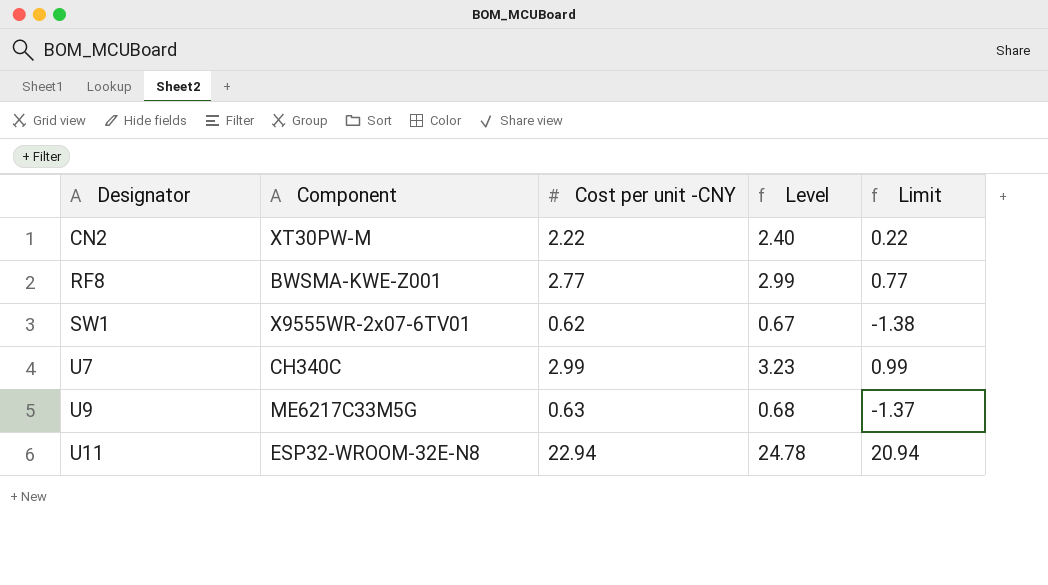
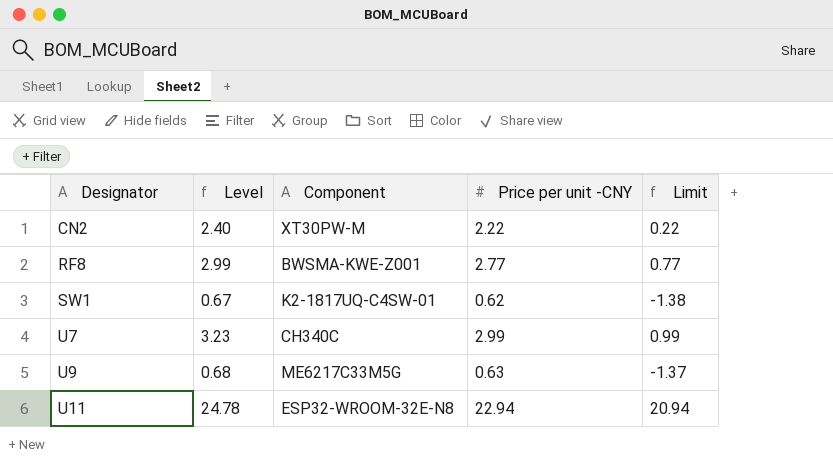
column Level | position: 4 -> 2
column name: Cost per unit -CNY -> Price per unit -CNY
SW1 | Component: X9555WR-2x07-6TV01 -> K2-1817UQ-C4SW-01

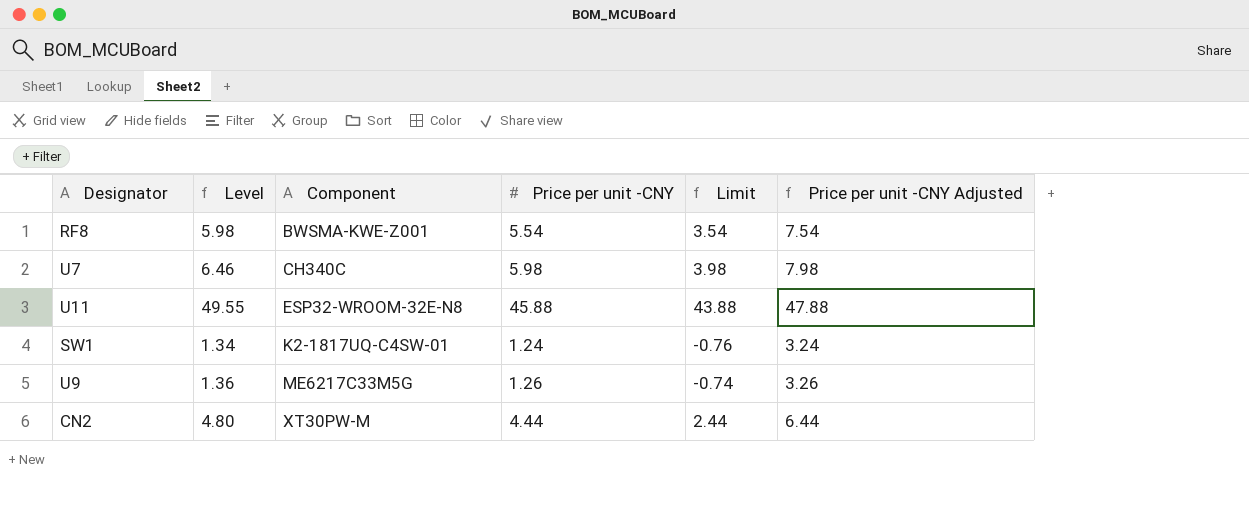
row order: Designator ascending -> Component ascending
column Price per unit -CNY Adjusted | formula: none -> [Price per unit -CNY] + 2
RF8 | Level: 2.99 -> 5.98
RF8 | Price per unit -CNY: 2.77 -> 5.54
RF8 | Limit: 0.77 -> 3.54
U7 | Level: 3.23 -> 6.46
U7 | Price per unit -CNY: 2.99 -> 5.98
U7 | Limit: 0.99 -> 3.98
U11 | Level: 24.78 -> 49.55
U11 | Price per unit -CNY: 22.94 -> 45.88
U11 | Limit: 20.94 -> 43.88
SW1 | Level: 0.67 -> 1.34
SW1 | Price per unit -CNY: 0.62 -> 1.24
SW1 | Limit: -1.38 -> -0.76
U9 | Level: 0.68 -> 1.36
U9 | Price per unit -CNY: 0.63 -> 1.26
U9 | Limit: -1.37 -> -0.74
CN2 | Level: 2.40 -> 4.80
CN2 | Price per unit -CNY: 2.22 -> 4.44
CN2 | Limit: 0.22 -> 2.44

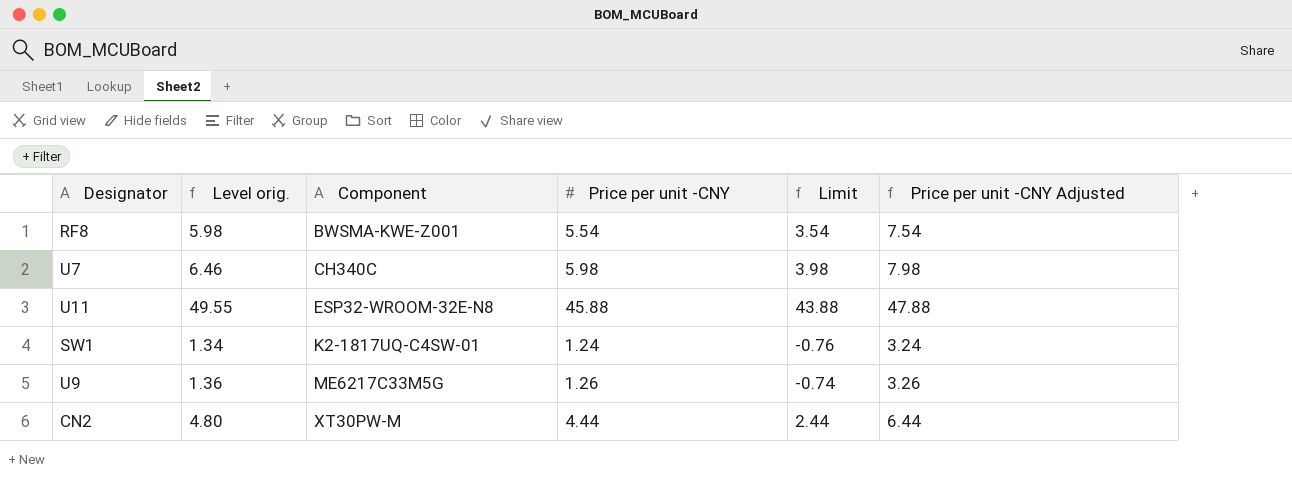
column name: Level -> Level orig.

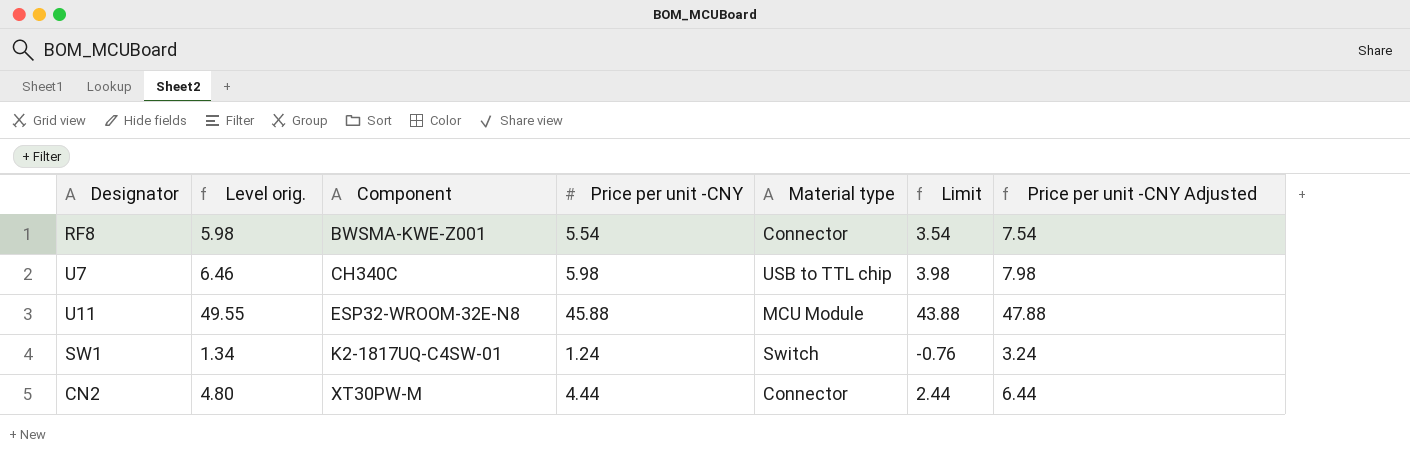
column Material type | position: none -> 5
row U9: 1.36 | ME6217C33M5G | 1.26 | -0.74 | 3.26 -> none

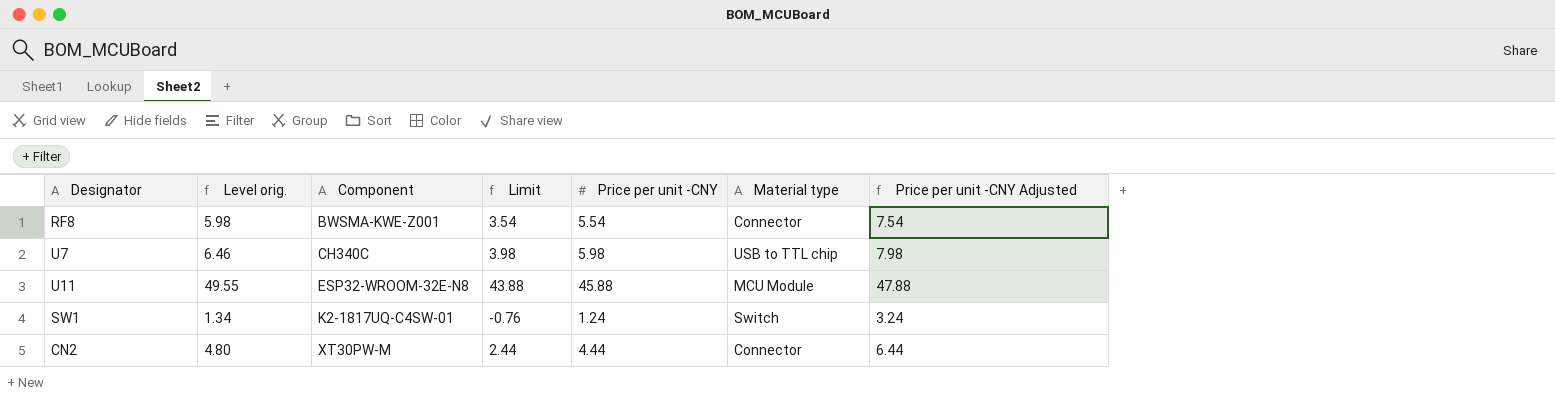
column Limit | position: 6 -> 4

